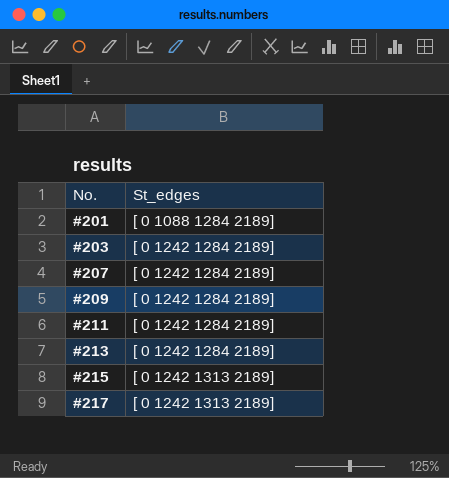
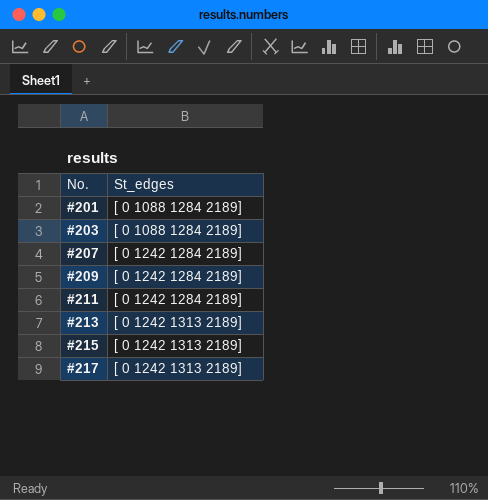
#203 | St_edges: [ 0 1242 1284 2189] -> [ 0 1088 1284 2189]
#213 | St_edges: [ 0 1242 1284 2189] -> [ 0 1242 1313 2189]

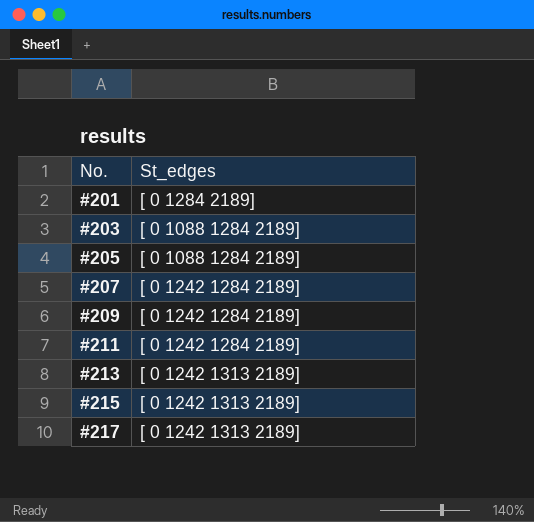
#201 | St_edges: [ 0 1088 1284 2189] -> [ 0 1284 2189]
row #205: none -> [ 0 1088 1284 2189]

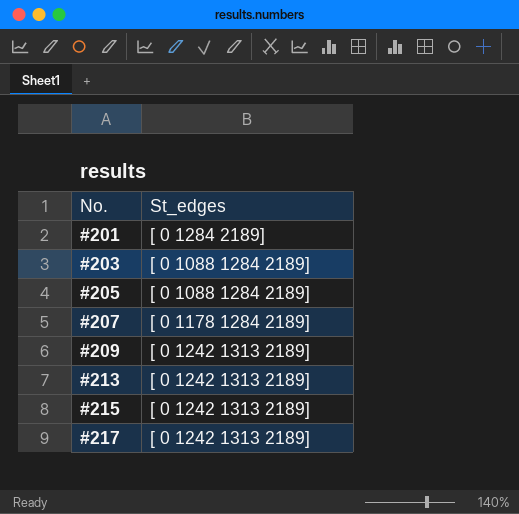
row #211: [ 0 1242 1284 2189] -> none
#207 | St_edges: [ 0 1242 1284 2189] -> [ 0 1178 1284 2189]
#209 | St_edges: [ 0 1242 1284 2189] -> [ 0 1242 1313 2189]

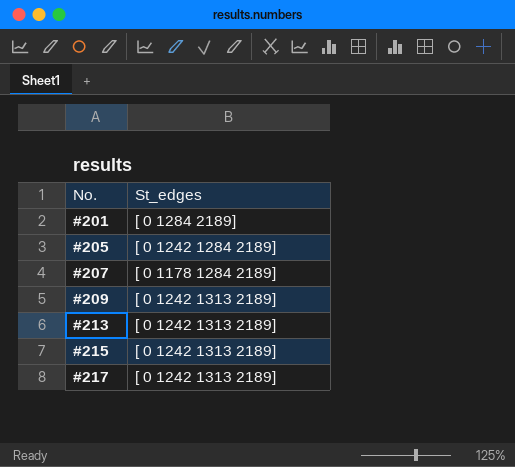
row #203: [ 0 1088 1284 2189] -> none
#205 | St_edges: [ 0 1088 1284 2189] -> [ 0 1242 1284 2189]

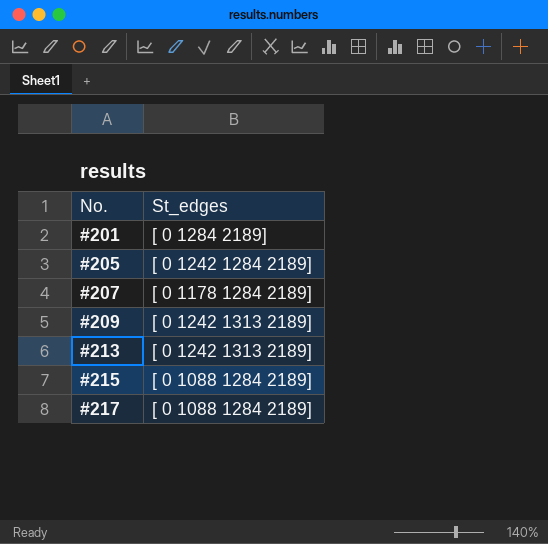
#215 | St_edges: [ 0 1242 1313 2189] -> [ 0 1088 1284 2189]
#217 | St_edges: [ 0 1242 1313 2189] -> [ 0 1088 1284 2189]

